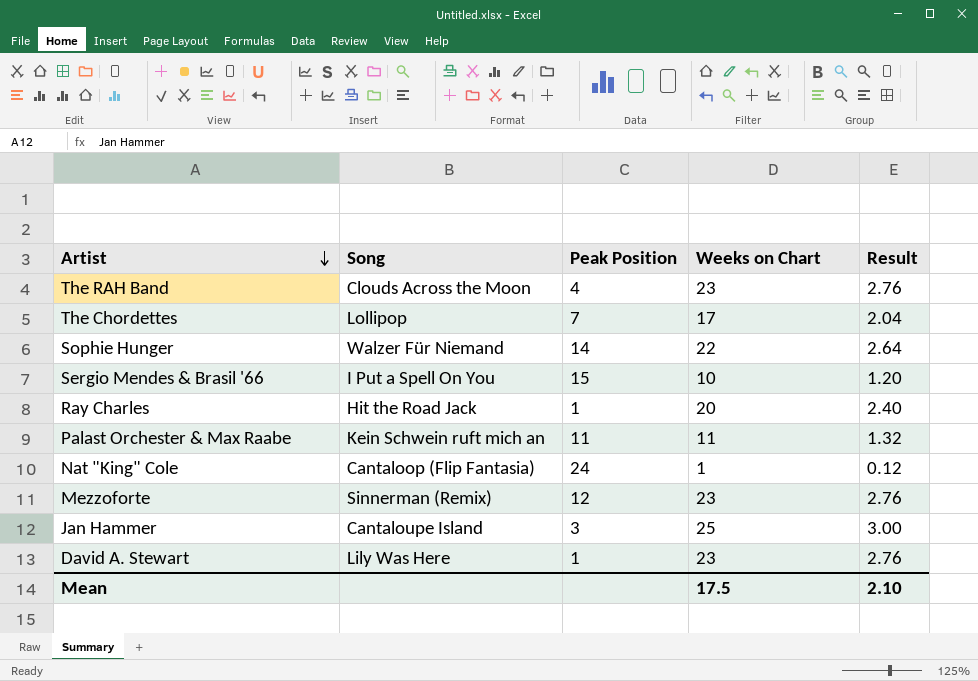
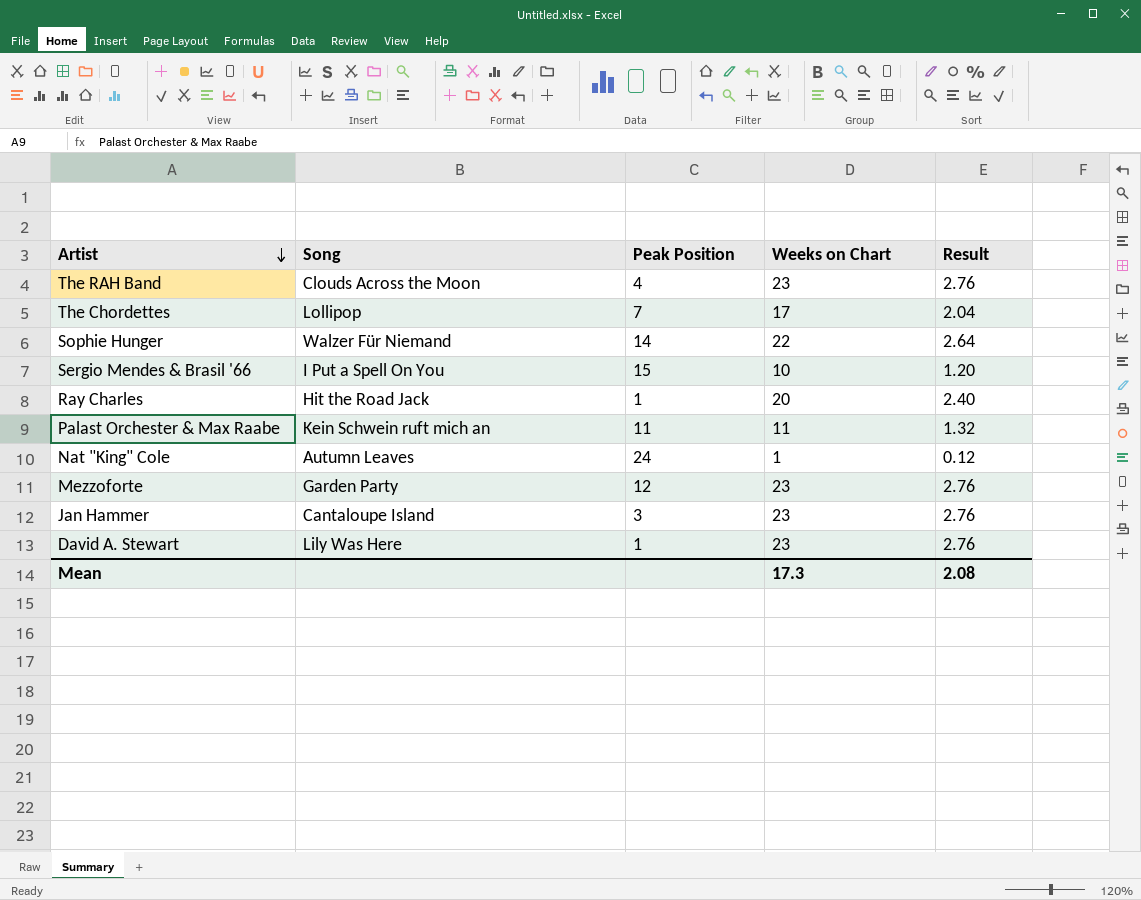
Nat "King" Cole | Song: Cantaloop (Flip Fantasia) -> Autumn Leaves
Mezzoforte | Song: Sinnerman (Remix) -> Garden Party
Jan Hammer | Weeks on Chart: 25 -> 23
Jan Hammer | Result: 3.00 -> 2.76
Mean | Weeks on Chart: 17.5 -> 17.3
Mean | Result: 2.10 -> 2.08

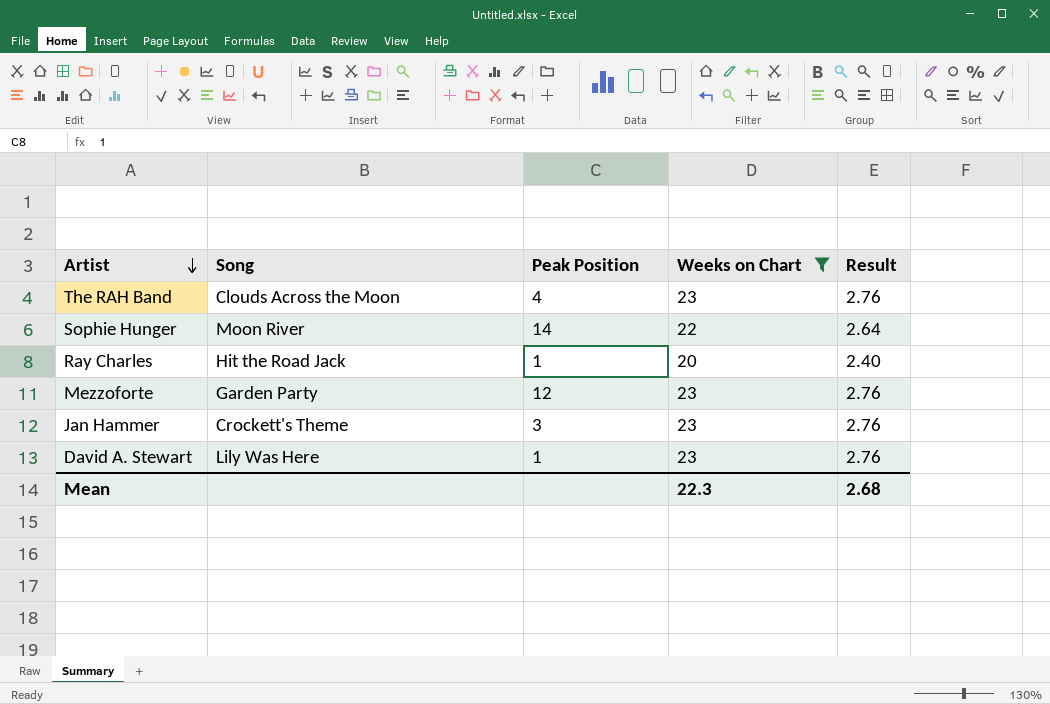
filter: none -> Weeks on Chart >= 20
Sophie Hunger | Song: Walzer Für Niemand -> Moon River
Jan Hammer | Song: Cantaloupe Island -> Crockett's Theme
Mean | Weeks on Chart: 17.3 -> 22.3
Mean | Result: 2.08 -> 2.68

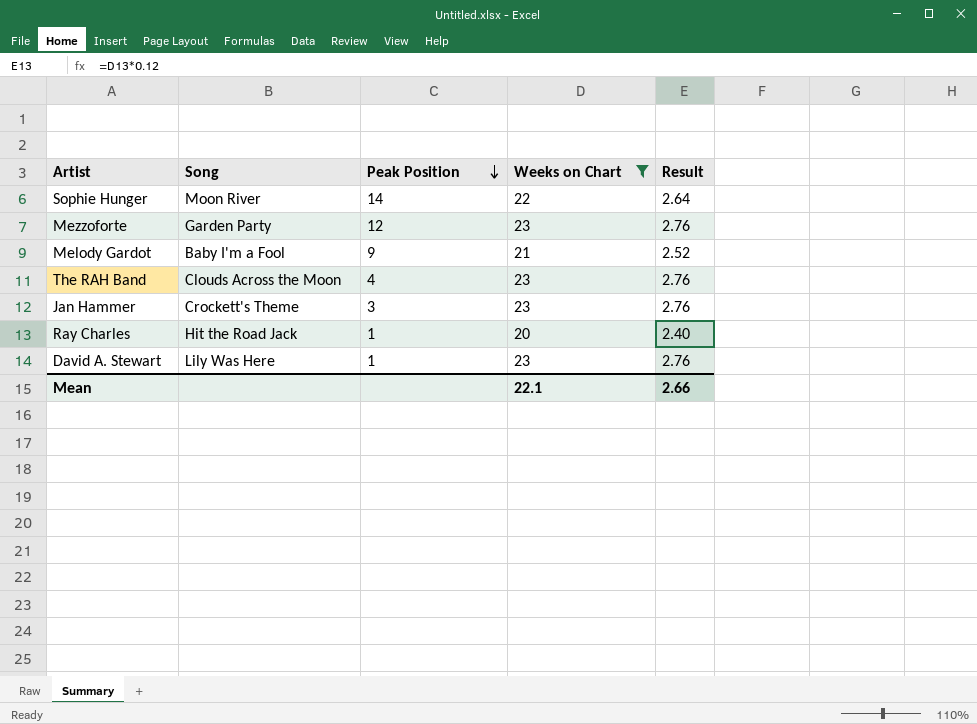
row order: Artist descending -> Peak Position descending
row Melody Gardot: none -> Baby I'm a Fool | 9 | 21 | 2.52
Mean | Weeks on Chart: 22.3 -> 22.1
Mean | Result: 2.68 -> 2.66

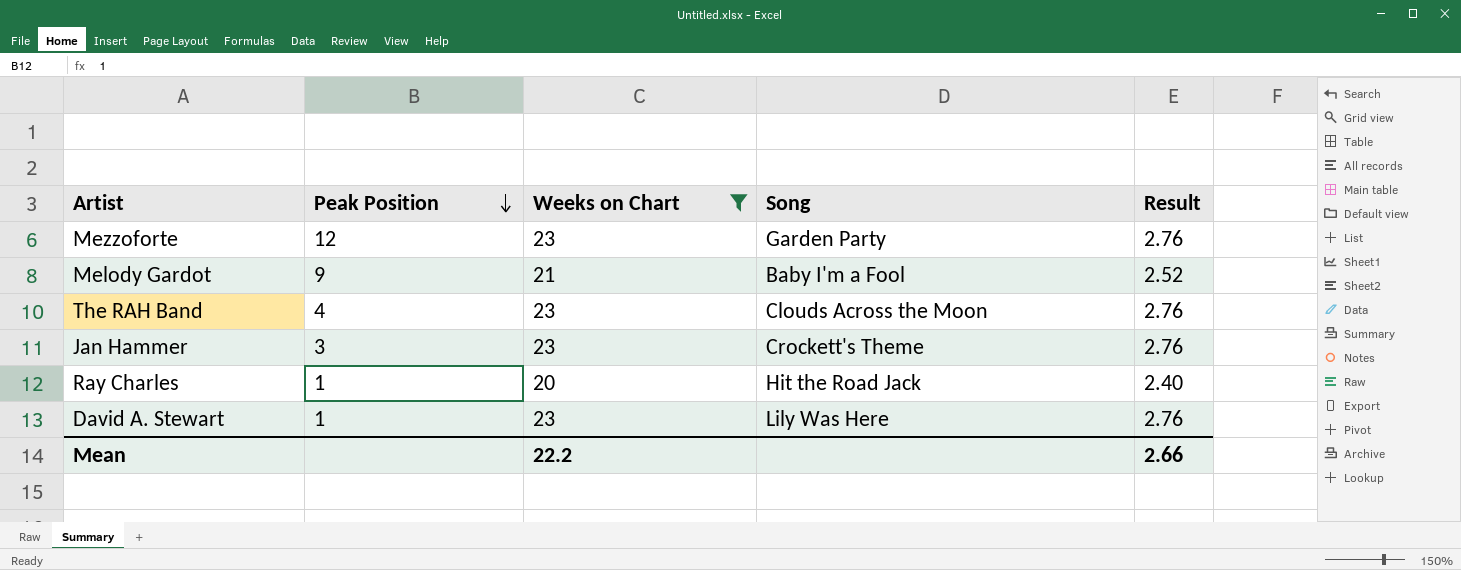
column Song | position: 2 -> 4
row Sophie Hunger: Moon River | 14 | 22 | 2.64 -> none
Mean | Weeks on Chart: 22.1 -> 22.2

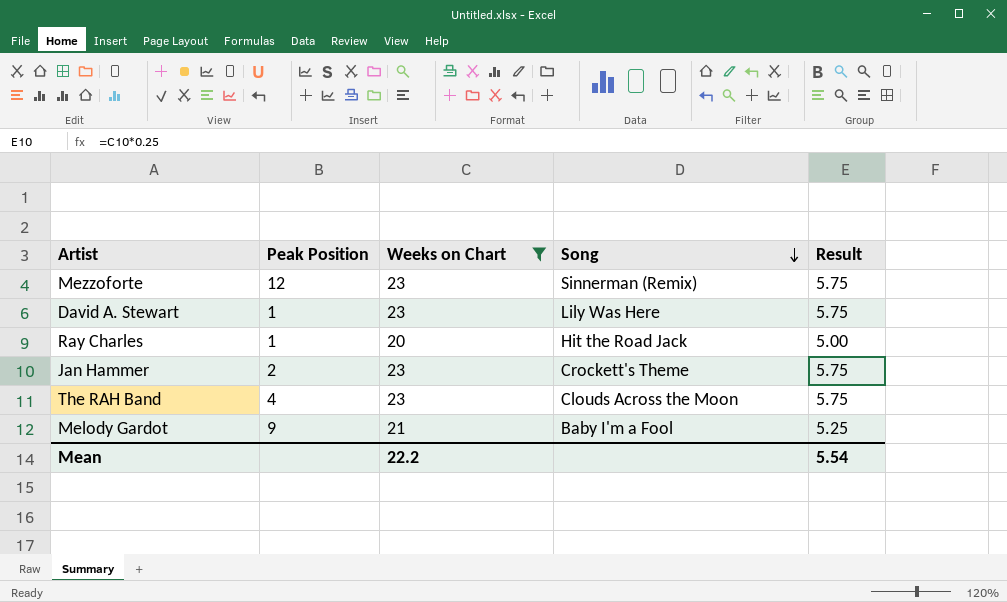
row order: Peak Position descending -> Song descending
column Result | formula: [Weeks on Chart] * 0.12 -> [Weeks on Chart] * 0.25
Mezzoforte | Song: Garden Party -> Sinnerman (Remix)
Jan Hammer | Peak Position: 3 -> 2
Mean | Result: 2.66 -> 5.54

